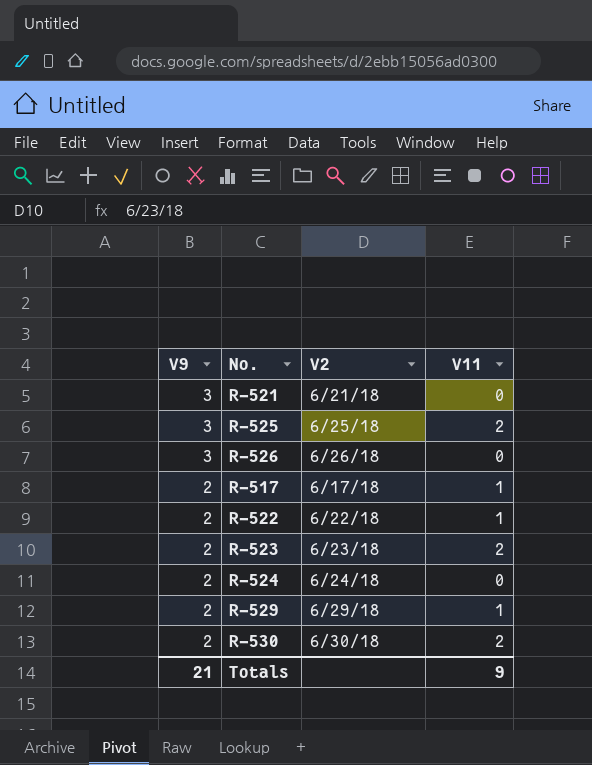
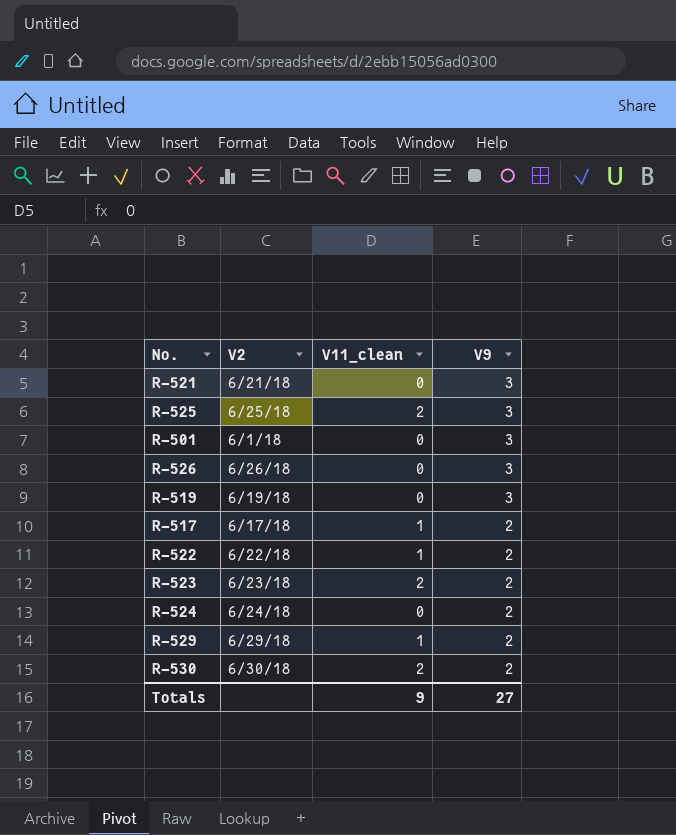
column name: V11 -> V11_clean
column V9 | position: 1 -> 4
row R-501: none -> 6/1/18 | 0 | 3
row R-519: none -> 6/19/18 | 0 | 3
Totals | V9: 21 -> 27

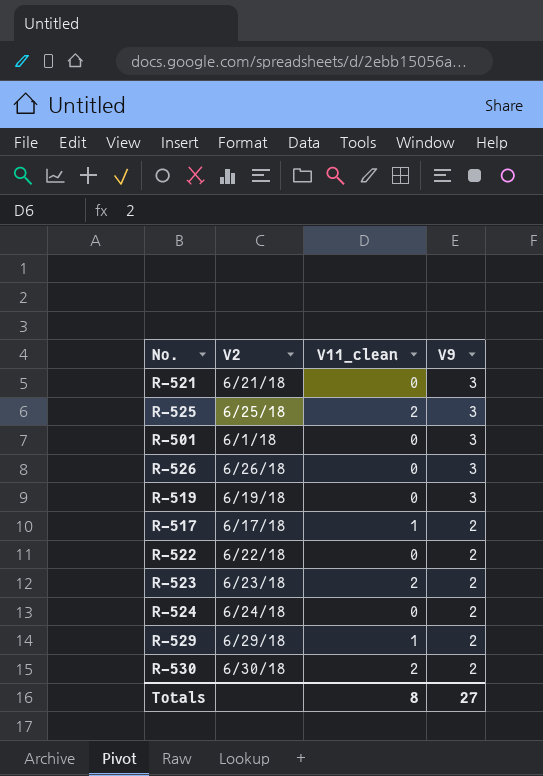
R-522 | V11_clean: 1 -> 0
Totals | V11_clean: 9 -> 8

